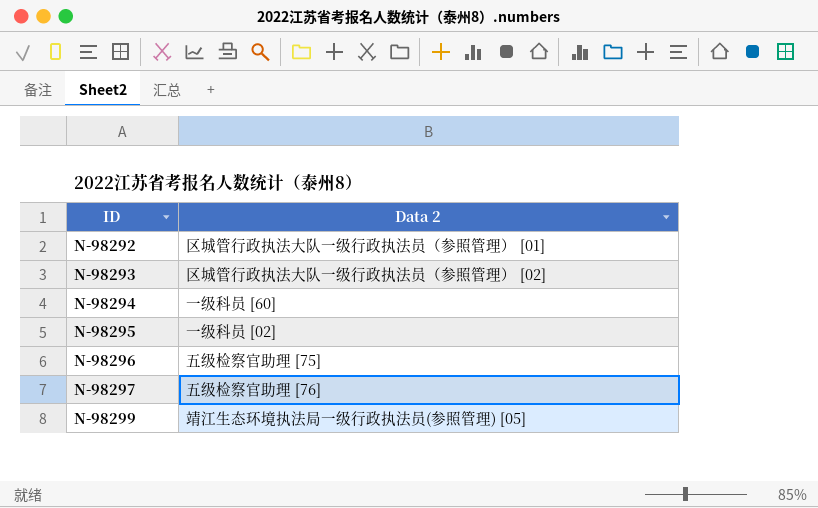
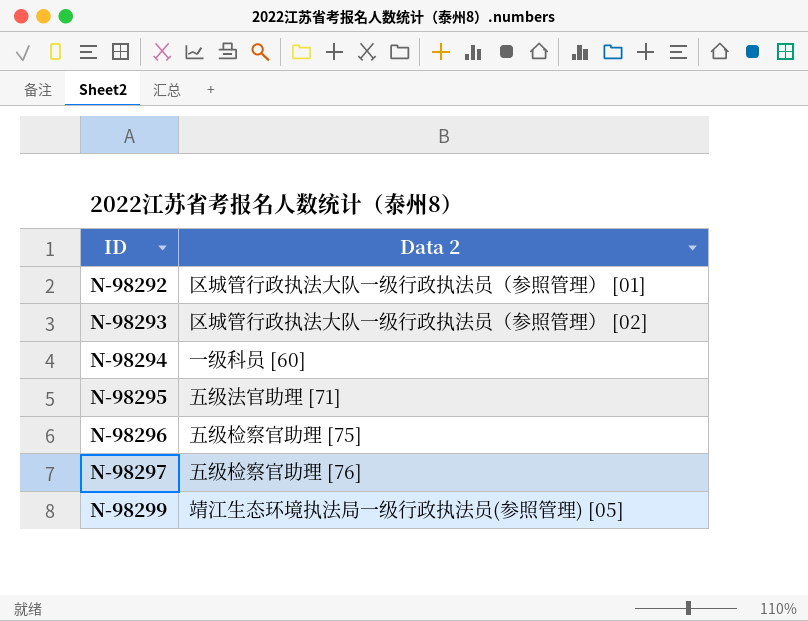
N-98295 | Data 2: 一级科员 [02] -> 五级法官助理 [71]

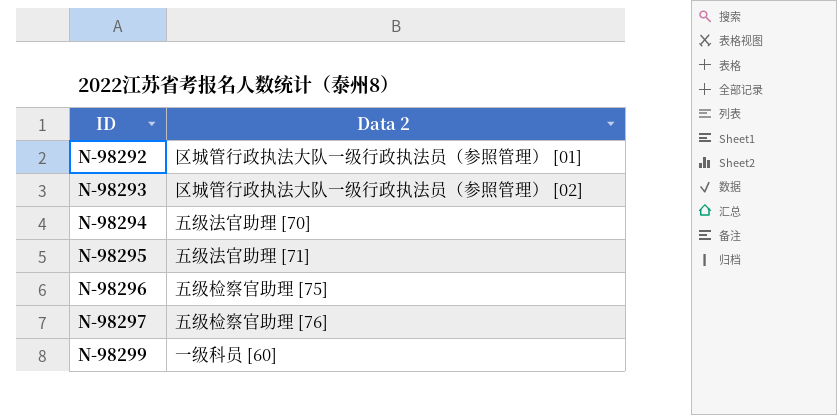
N-98294 | Data 2: 一级科员 [60] -> 五级法官助理 [70]
N-98299 | Data 2: 靖江生态环境执法局一级行政执法员(参照管理) [05] -> 一级科员 [60]

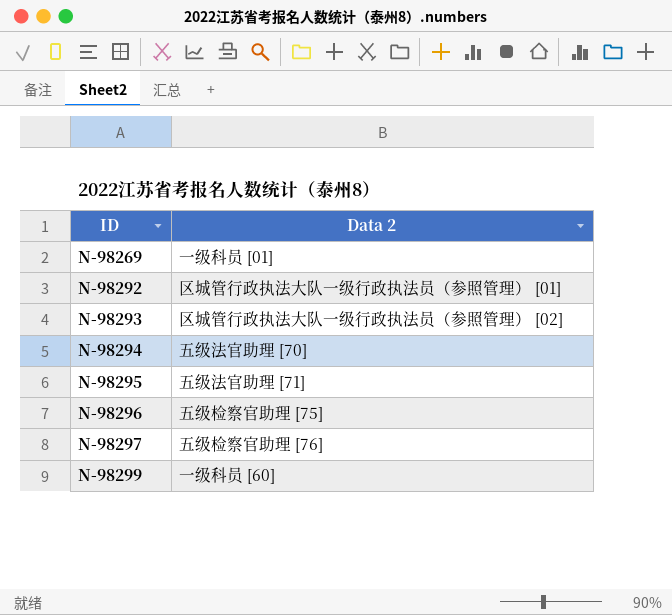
row N-98269: none -> 一级科员 [01]

